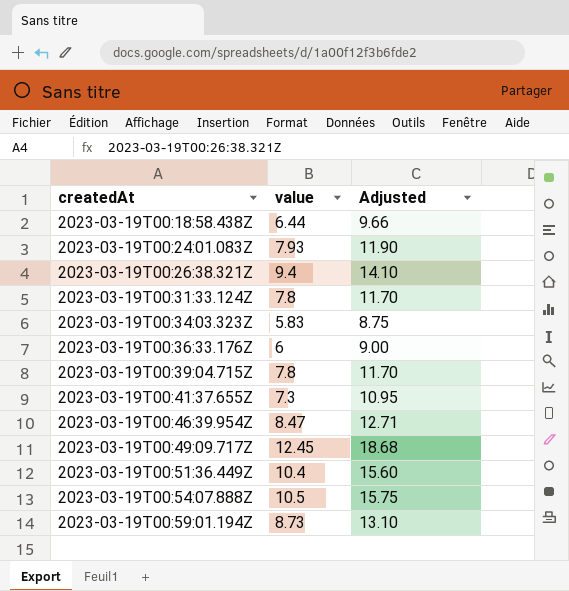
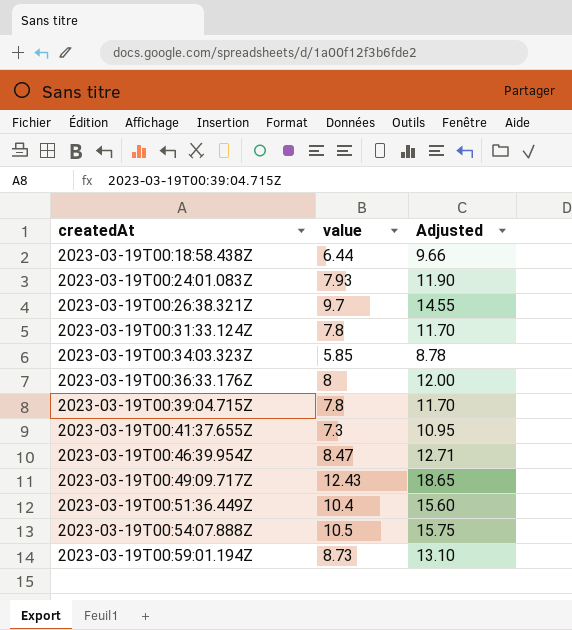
2023-03-19T00:26:38.321Z | value: 9.4 -> 9.7
2023-03-19T00:26:38.321Z | Adjusted: 14.10 -> 14.55
2023-03-19T00:34:03.323Z | value: 5.83 -> 5.85
2023-03-19T00:34:03.323Z | Adjusted: 8.75 -> 8.78
2023-03-19T00:36:33.176Z | value: 6 -> 8
2023-03-19T00:36:33.176Z | Adjusted: 9.00 -> 12.00
2023-03-19T00:49:09.717Z | value: 12.45 -> 12.43
2023-03-19T00:49:09.717Z | Adjusted: 18.68 -> 18.65

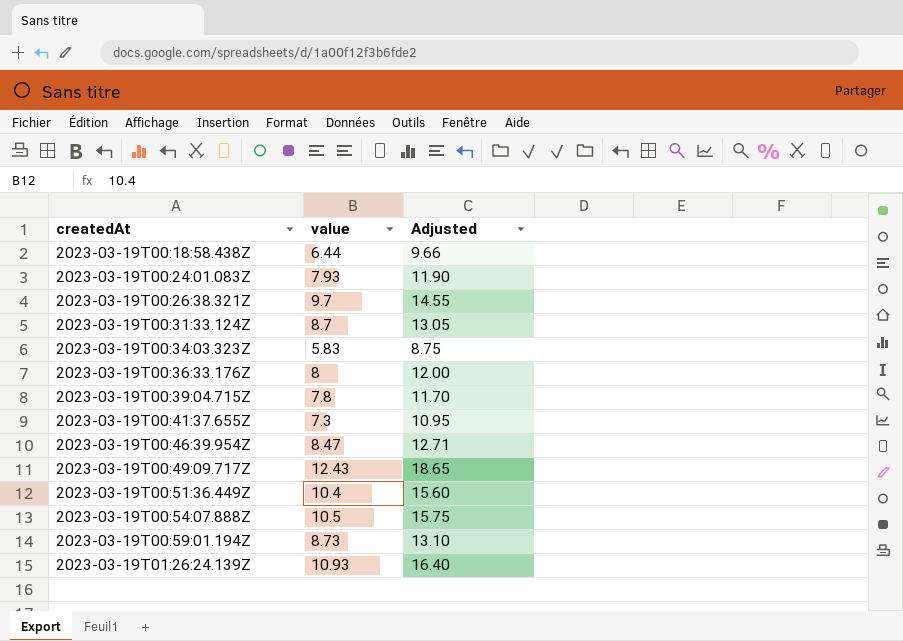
2023-03-19T00:31:33.124Z | value: 7.8 -> 8.7
2023-03-19T00:31:33.124Z | Adjusted: 11.70 -> 13.05
2023-03-19T00:34:03.323Z | value: 5.85 -> 5.83
2023-03-19T00:34:03.323Z | Adjusted: 8.78 -> 8.75
row 2023-03-19T01:26:24.139Z: none -> 10.93 | 16.40

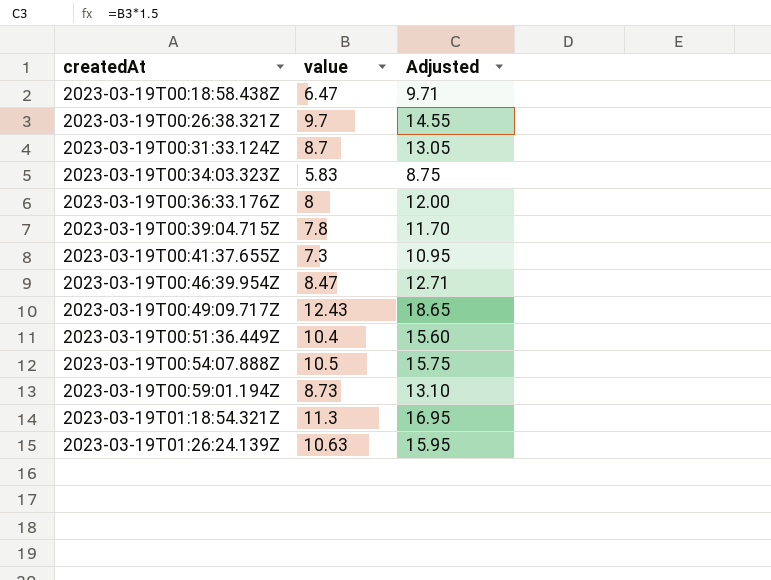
row 2023-03-19T00:24:01.083Z: 7.93 | 11.90 -> none
2023-03-19T00:18:58.438Z | value: 6.44 -> 6.47
2023-03-19T00:18:58.438Z | Adjusted: 9.66 -> 9.71
row 2023-03-19T01:18:54.321Z: none -> 11.3 | 16.95
2023-03-19T01:26:24.139Z | value: 10.93 -> 10.63
2023-03-19T01:26:24.139Z | Adjusted: 16.40 -> 15.95

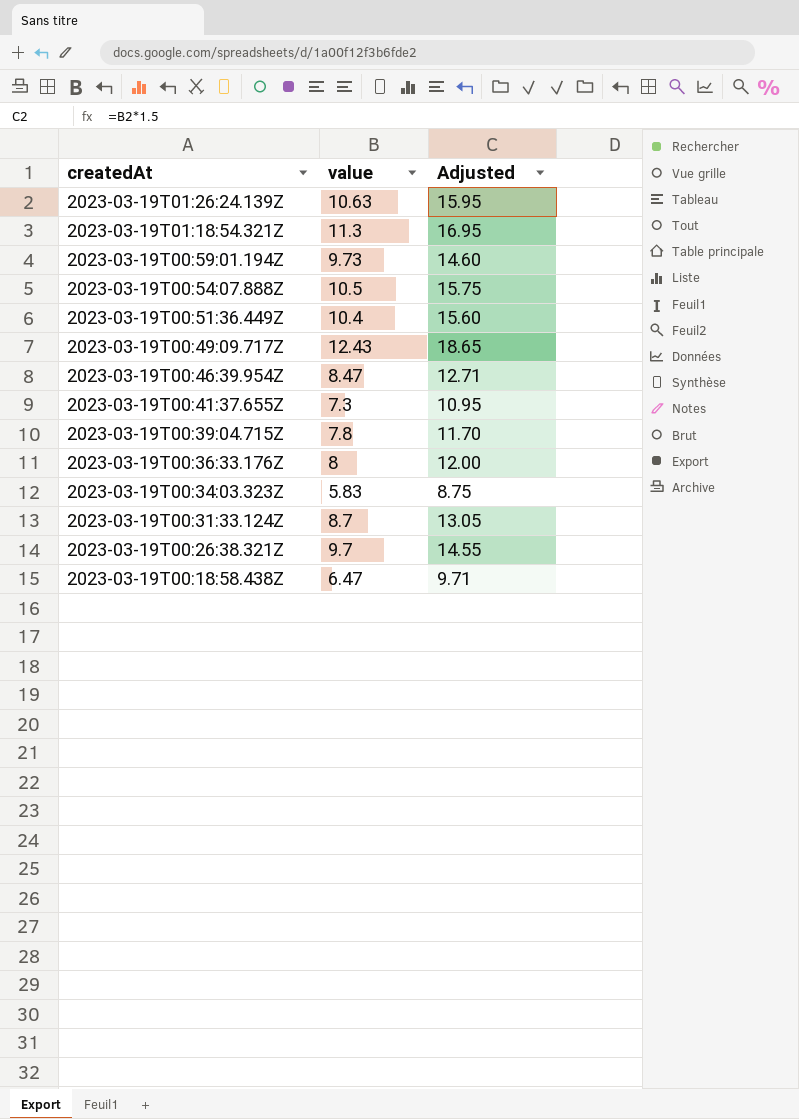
row order: createdAt ascending -> createdAt descending
2023-03-19T00:59:01.194Z | value: 8.73 -> 9.73
2023-03-19T00:59:01.194Z | Adjusted: 13.10 -> 14.60

